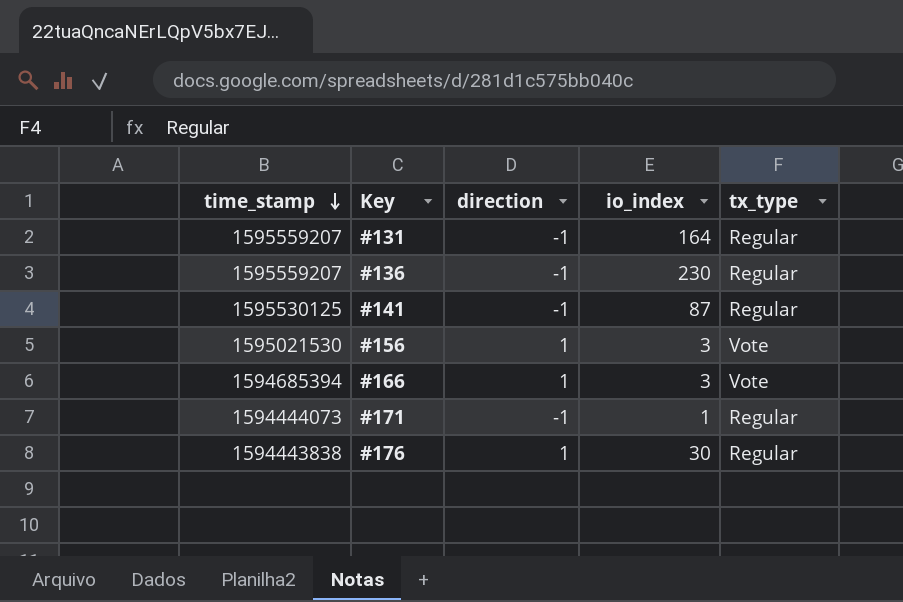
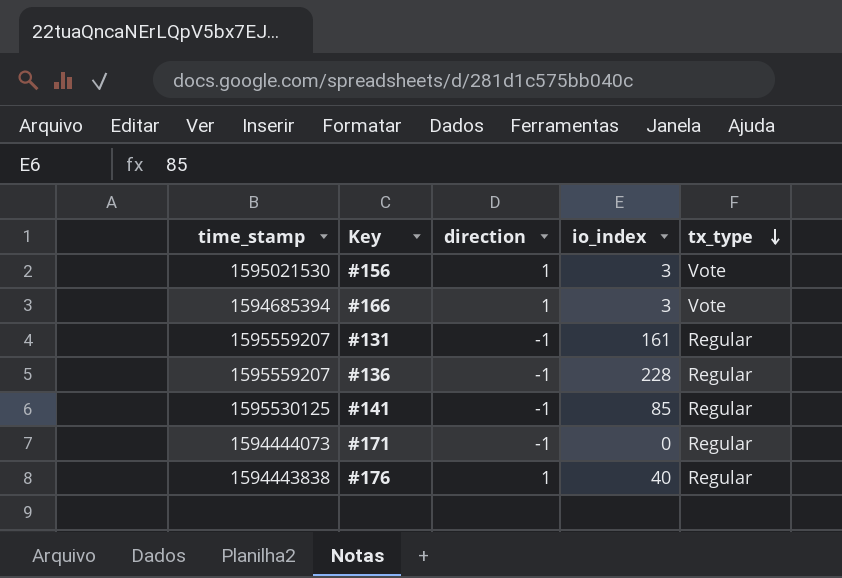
row order: time_stamp descending -> tx_type descending
#131 | io_index: 164 -> 161
#136 | io_index: 230 -> 228
#141 | io_index: 87 -> 85
#171 | io_index: 1 -> 0
#176 | io_index: 30 -> 40

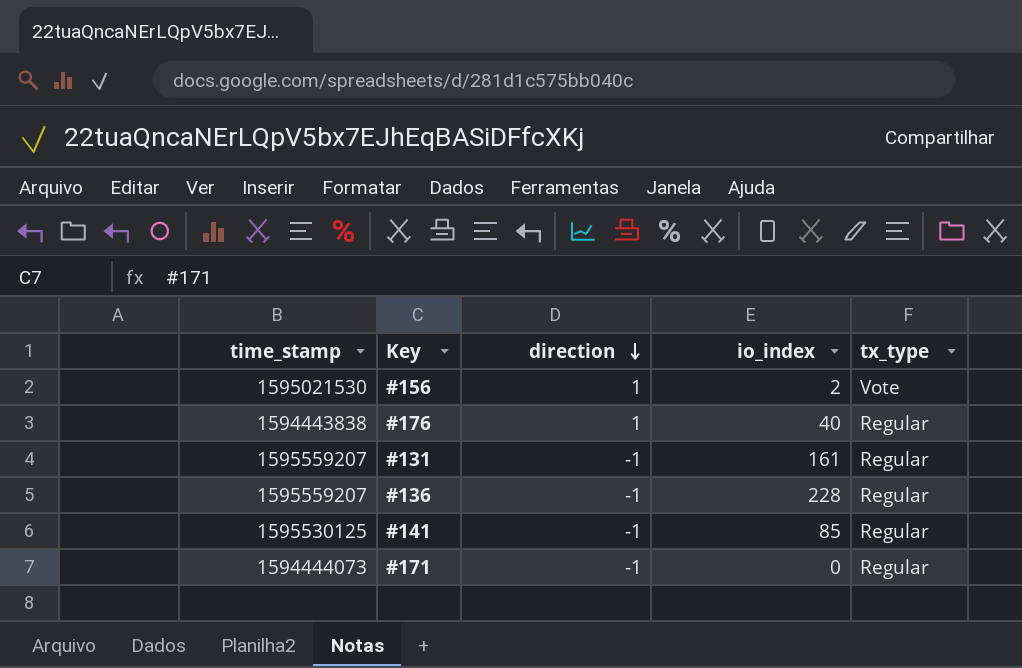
row order: tx_type descending -> direction descending
row #166: 1594685394 | 1 | 3 | Vote -> none
#156 | io_index: 3 -> 2

